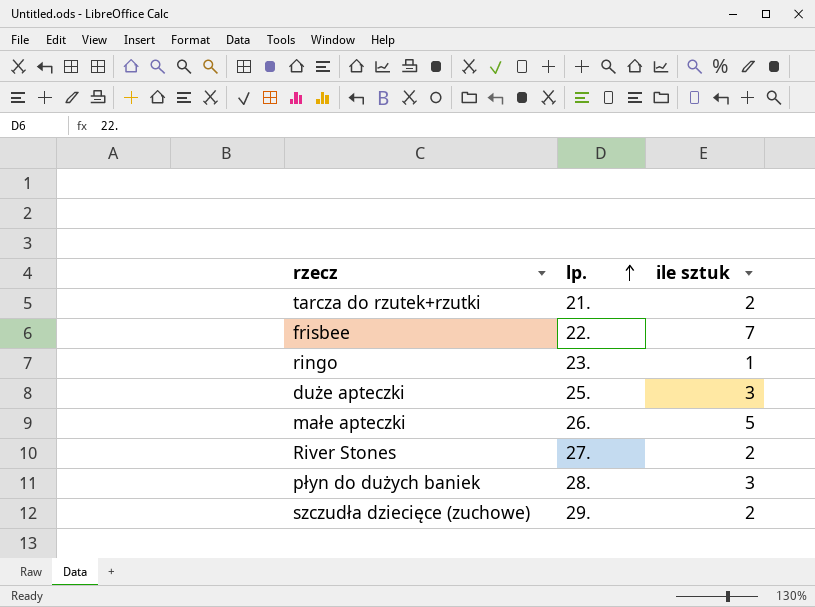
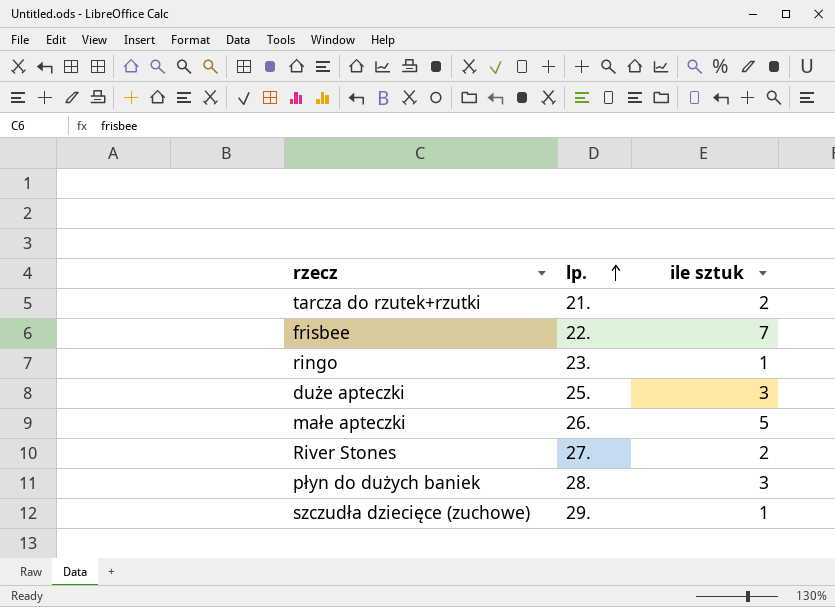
szczudła dziecięce (zuchowe) | ile sztuk: 2 -> 1

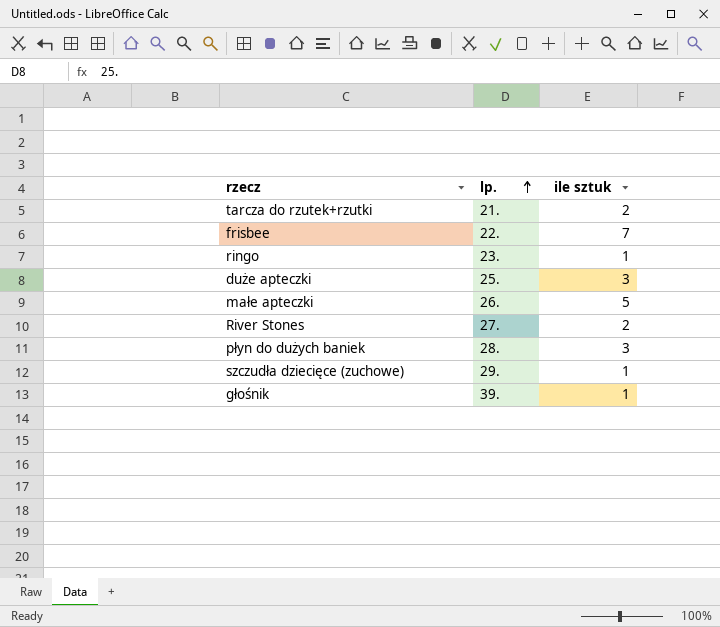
row głośnik: none -> 39. | 1

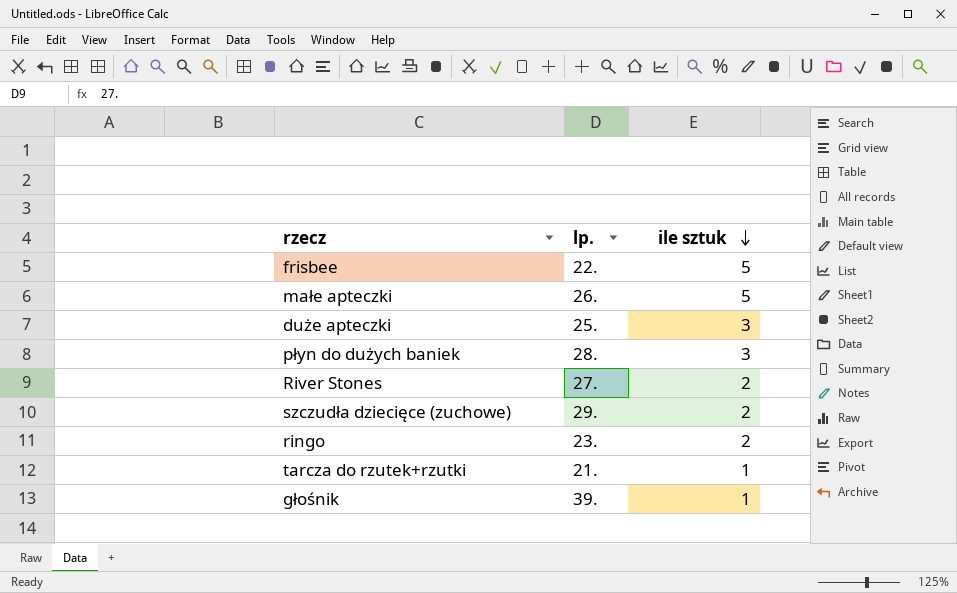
row order: lp. ascending -> ile sztuk descending
frisbee | ile sztuk: 7 -> 5
szczudła dziecięce (zuchowe) | ile sztuk: 1 -> 2
ringo | ile sztuk: 1 -> 2
tarcza do rzutek+rzutki | ile sztuk: 2 -> 1

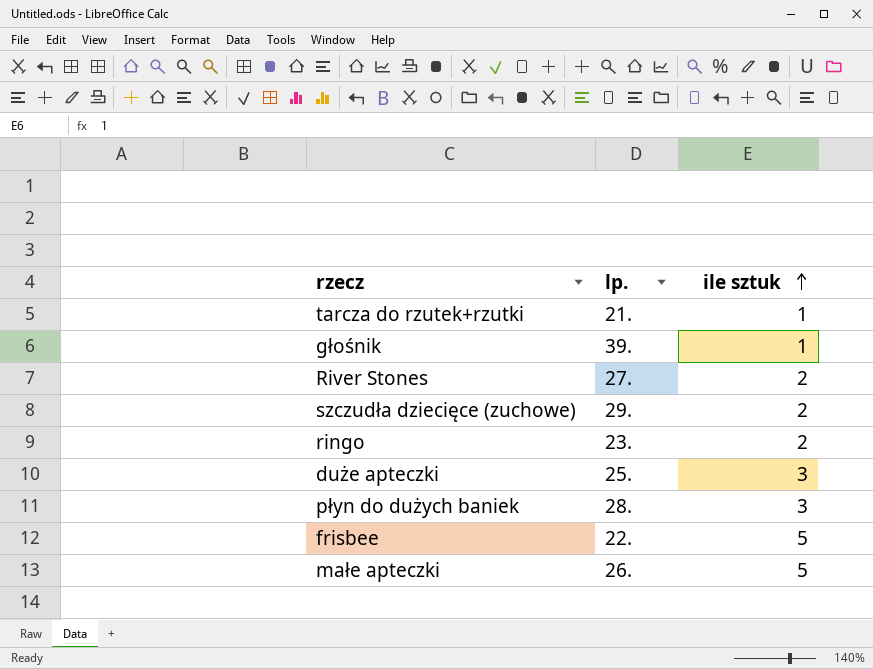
row order: ile sztuk descending -> ile sztuk ascending

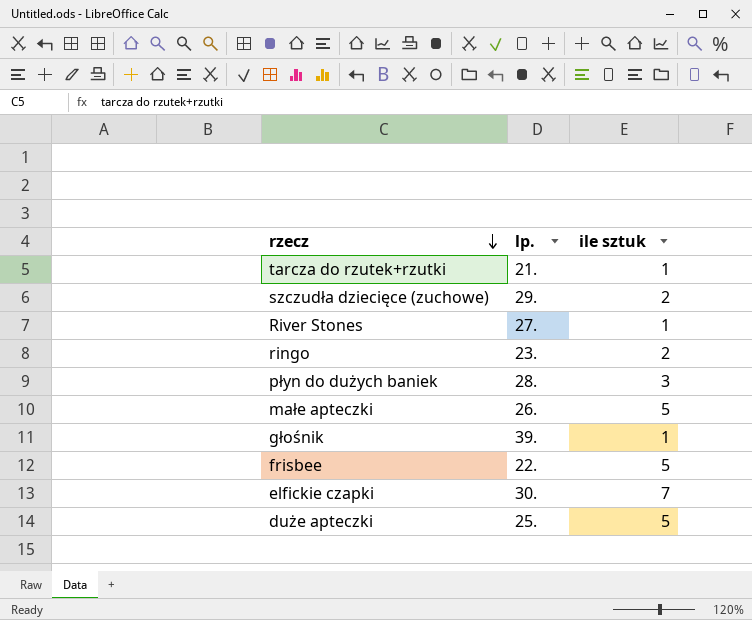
row order: ile sztuk ascending -> rzecz descending
River Stones | ile sztuk: 2 -> 1
row elfickie czapki: none -> 30. | 7
duże apteczki | ile sztuk: 3 -> 5

